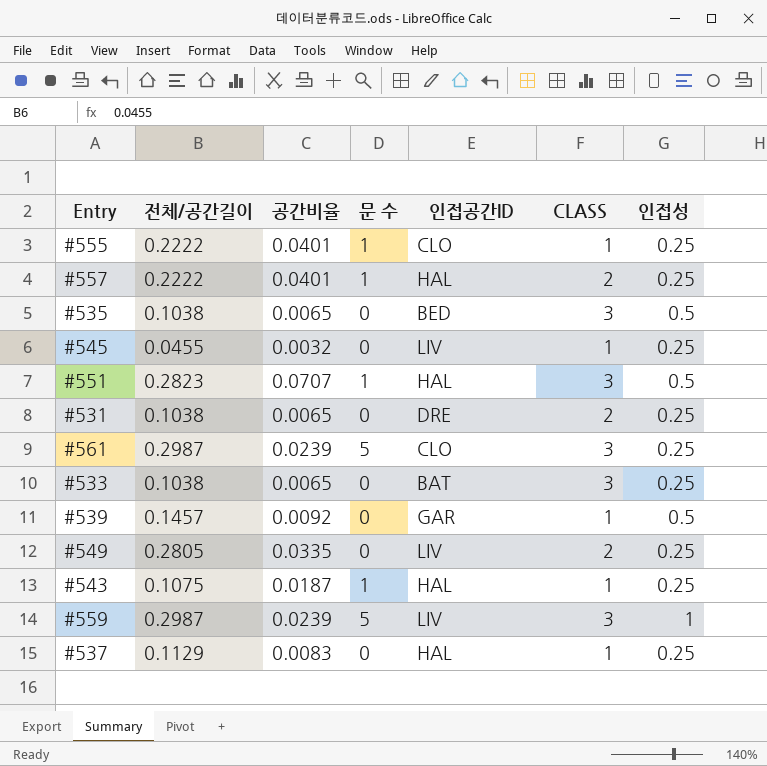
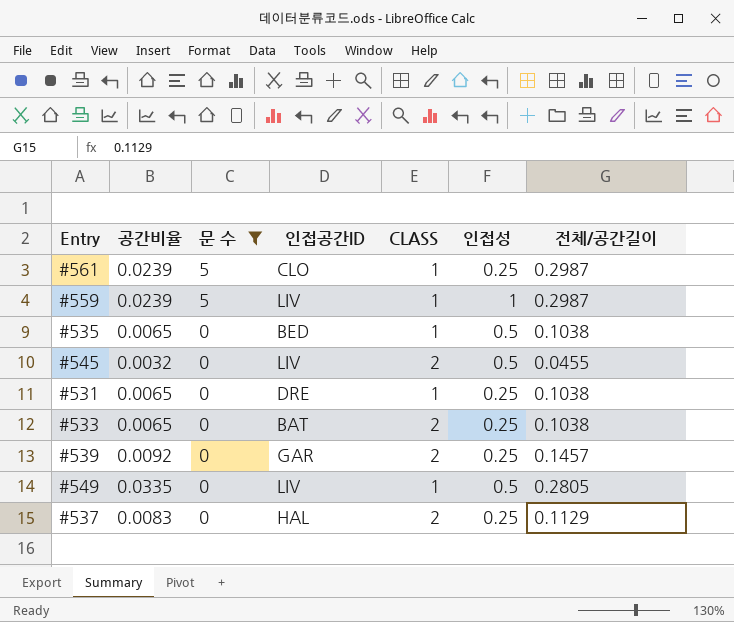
filter: none -> 문 수 != 1
row order: none -> 문 수 descending
column 전체/공간길이 | position: 2 -> 7
#561 | CLASS: 3 -> 1
#559 | CLASS: 3 -> 1
#535 | CLASS: 3 -> 1
#545 | CLASS: 1 -> 2
#545 | 인접성: 0.25 -> 0.5
#531 | CLASS: 2 -> 1
#533 | CLASS: 3 -> 2
#539 | CLASS: 1 -> 2
#539 | 인접성: 0.5 -> 0.25
#549 | CLASS: 2 -> 1
#549 | 인접성: 0.25 -> 0.5
#537 | CLASS: 1 -> 2

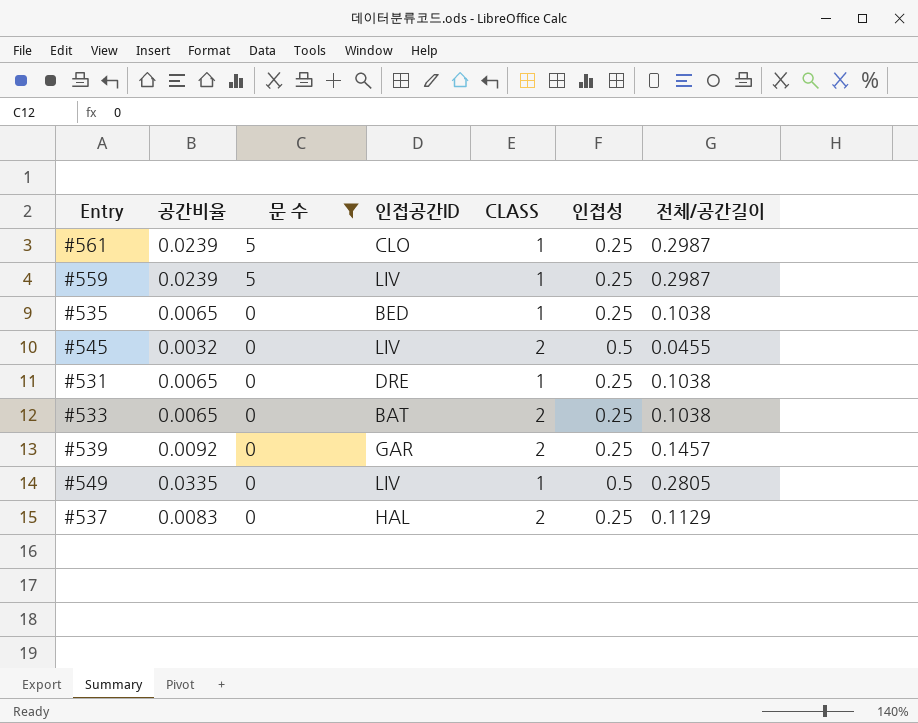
#559 | 인접성: 1 -> 0.25
#535 | 인접성: 0.5 -> 0.25

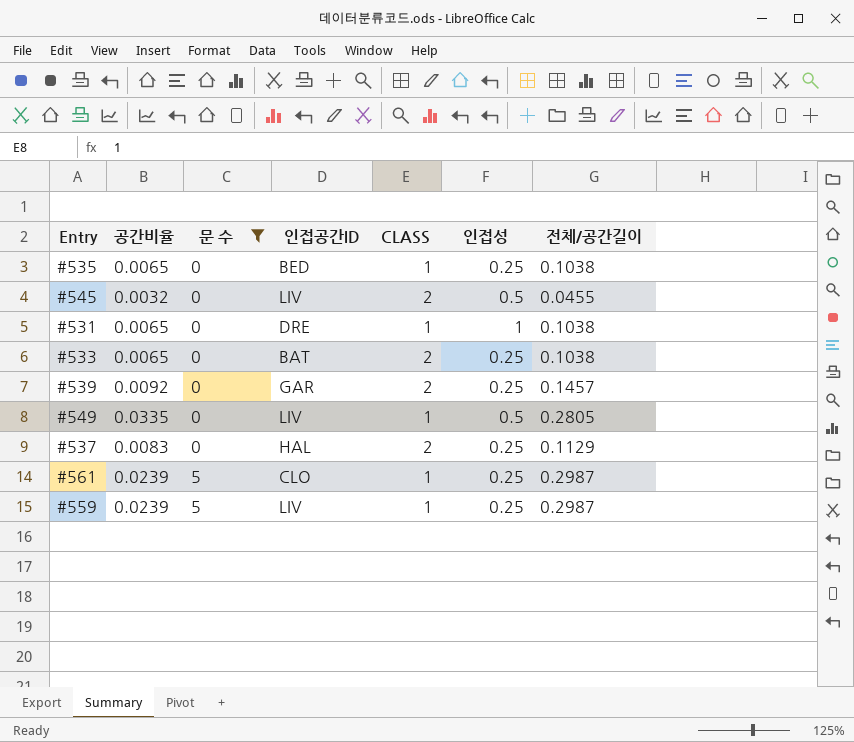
row order: 문 수 descending -> 문 수 ascending
#531 | 인접성: 0.25 -> 1

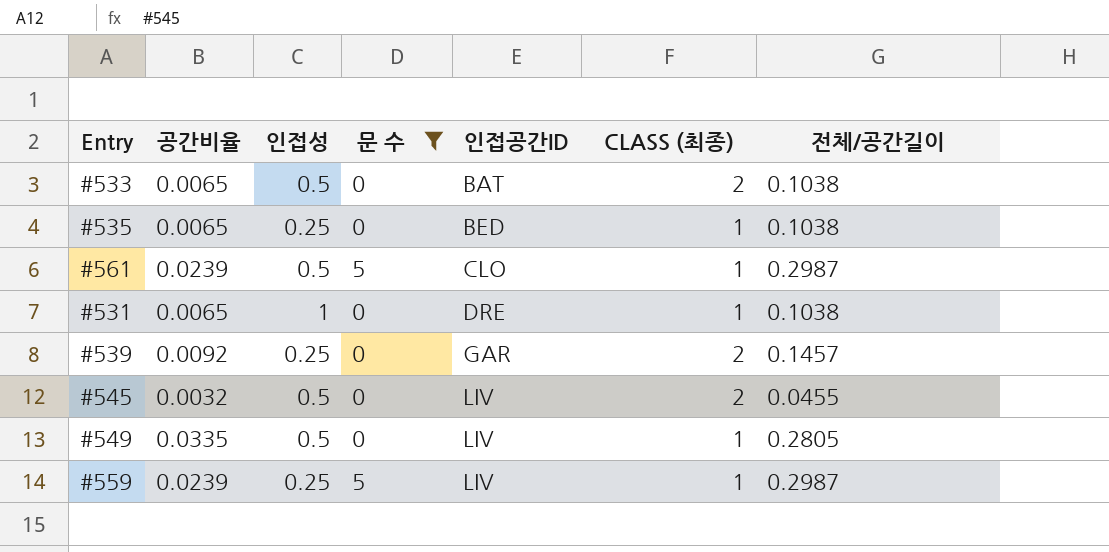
row order: 문 수 ascending -> 인접공간ID ascending
column 인접성 | position: 6 -> 3
column name: CLASS -> CLASS (최종)
row #537: 0.0083 | 0 | HAL | 2 | 0.25 | 0.1129 -> none
#533 | 인접성: 0.25 -> 0.5
#561 | 인접성: 0.25 -> 0.5

